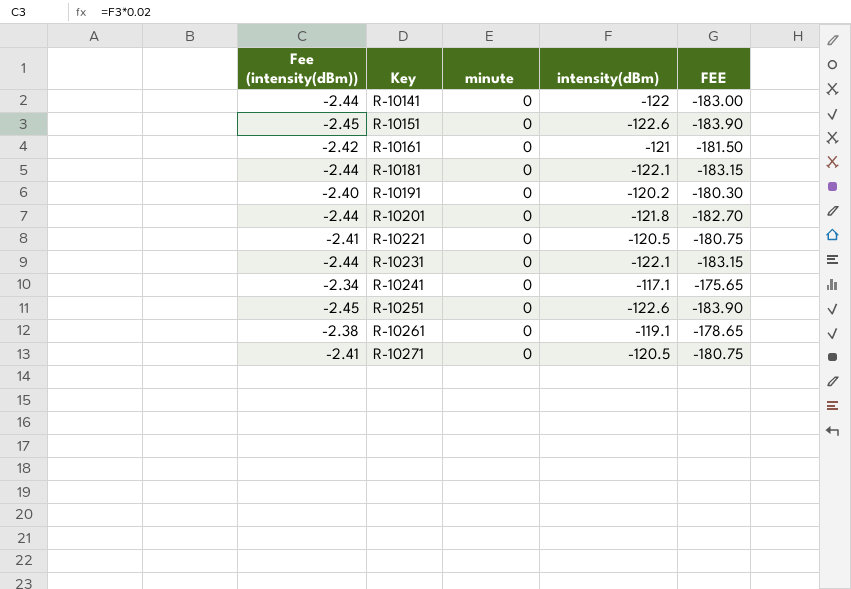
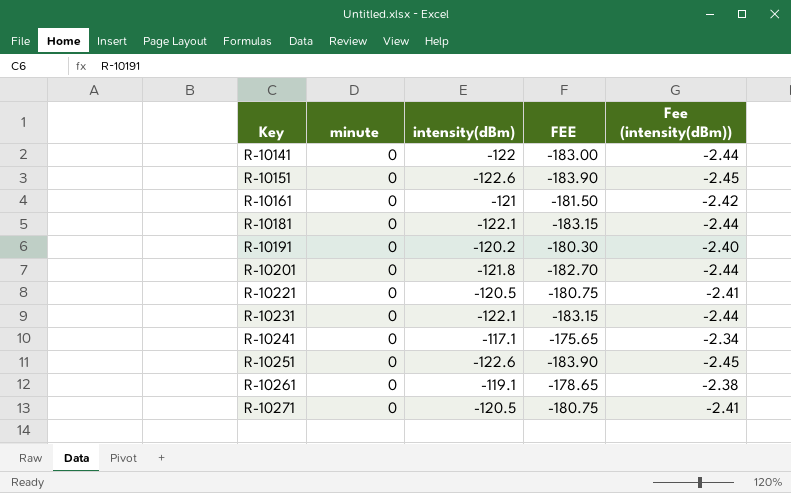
column Fee (intensity(dBm)) | position: 1 -> 5

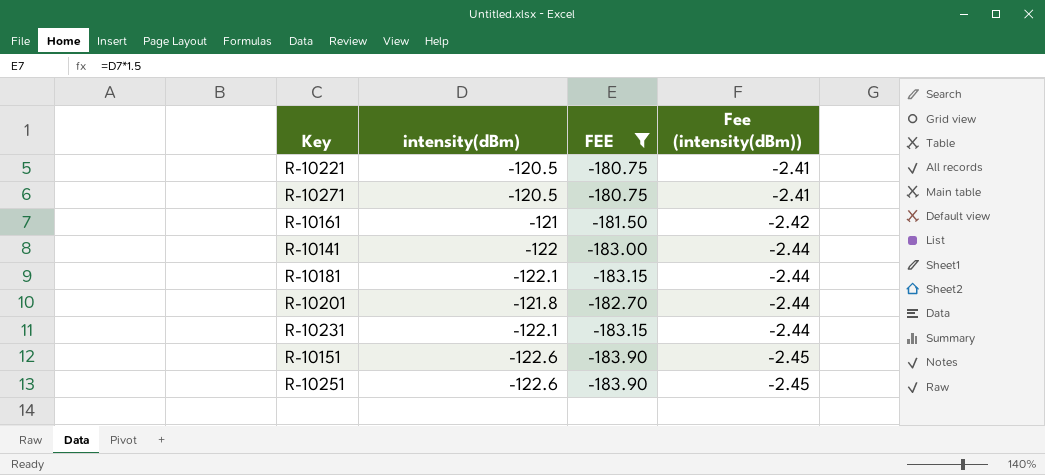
filter: none -> FEE <= -180.75
row order: Key ascending -> Fee (intensity(dBm)) descending
column minute | position: 2 -> none

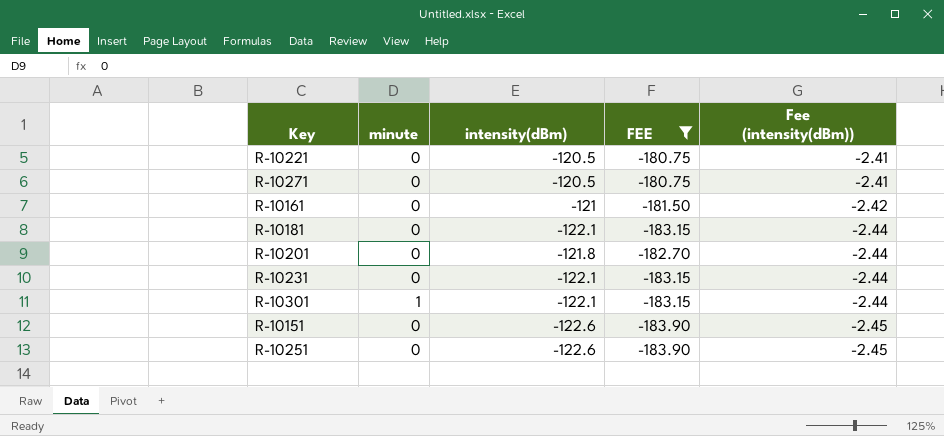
column minute | position: none -> 2
row R-10141: -122 | -183.00 | -2.44 -> none
row R-10301: none -> 1 | -122.1 | -183.15 | -2.44

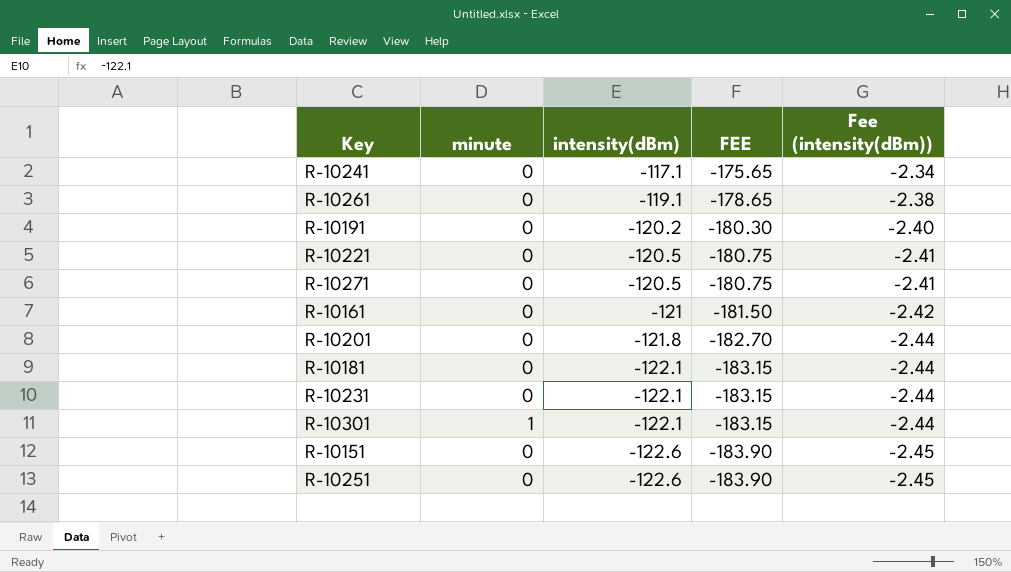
filter: FEE <= -180.75 -> none
row order: Fee (intensity(dBm)) descending -> intensity(dBm) descending

